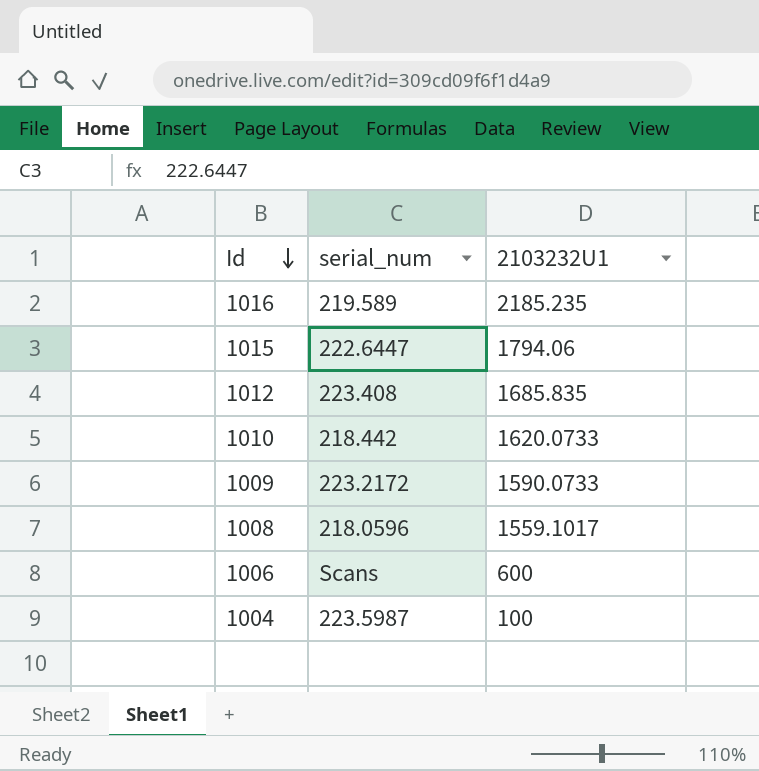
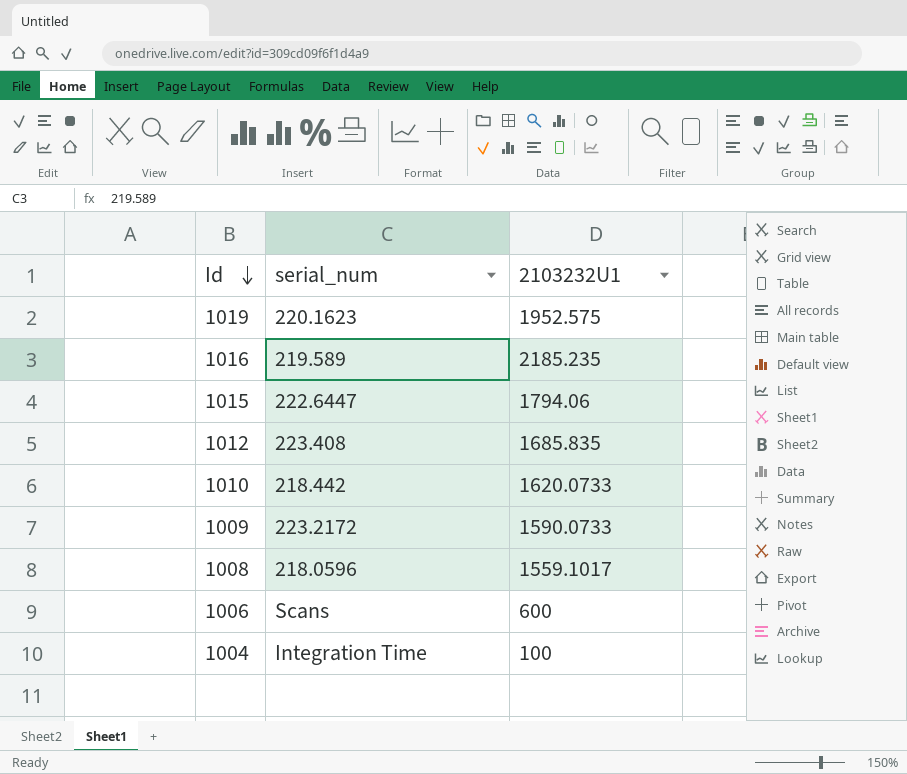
row 1019: none -> 220.1623 | 1952.575
1004 | serial_num: 223.5987 -> Integration Time

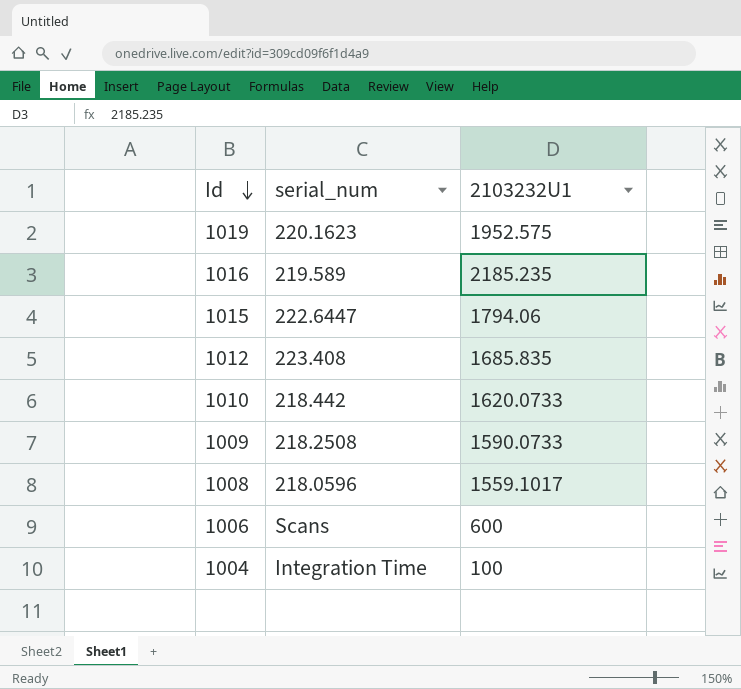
1009 | serial_num: 223.2172 -> 218.2508

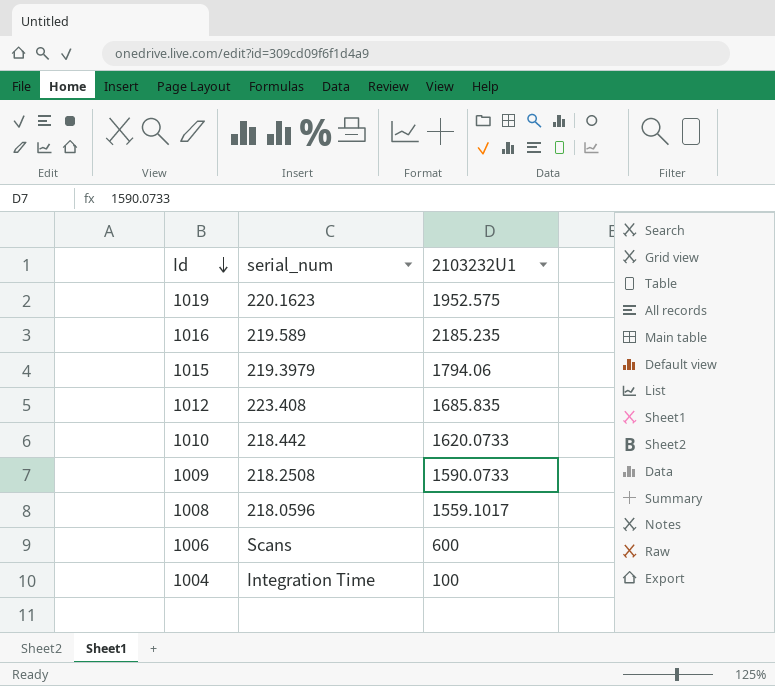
1015 | serial_num: 222.6447 -> 219.3979

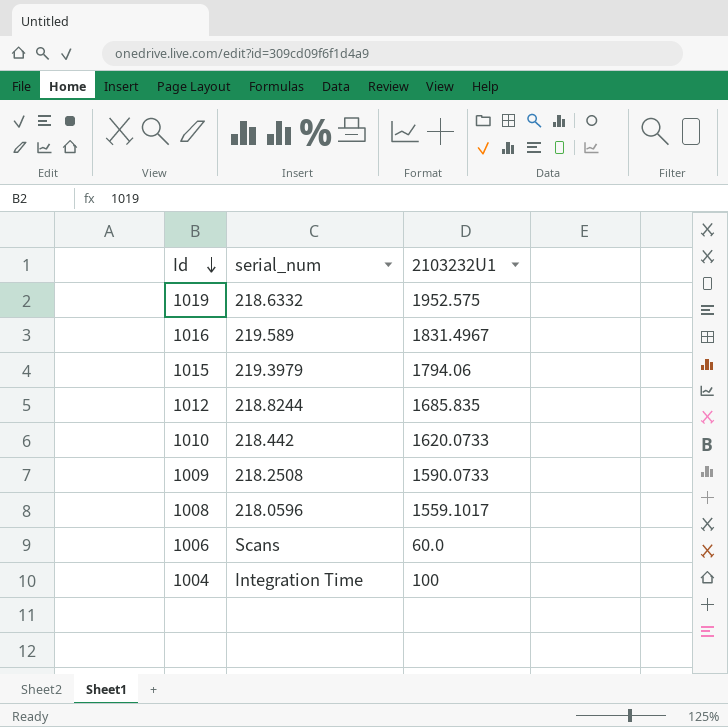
1019 | serial_num: 220.1623 -> 218.6332
1016 | 2103232U1: 2185.235 -> 1831.4967
1012 | serial_num: 223.408 -> 218.8244
1006 | 2103232U1: 600 -> 60.0

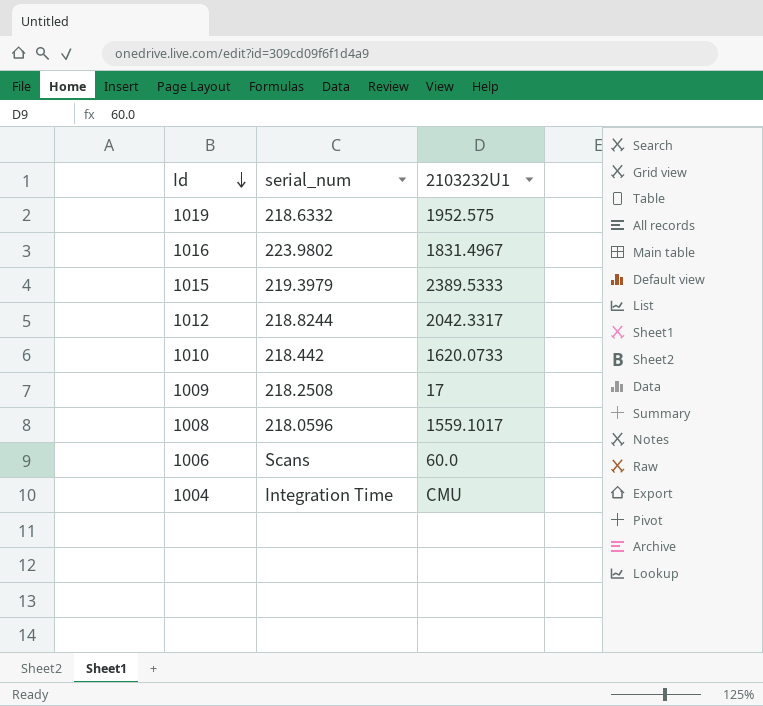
1016 | serial_num: 219.589 -> 223.9802
1015 | 2103232U1: 1794.06 -> 2389.5333
1012 | 2103232U1: 1685.835 -> 2042.3317
1009 | 2103232U1: 1590.0733 -> 17
1004 | 2103232U1: 100 -> CMU

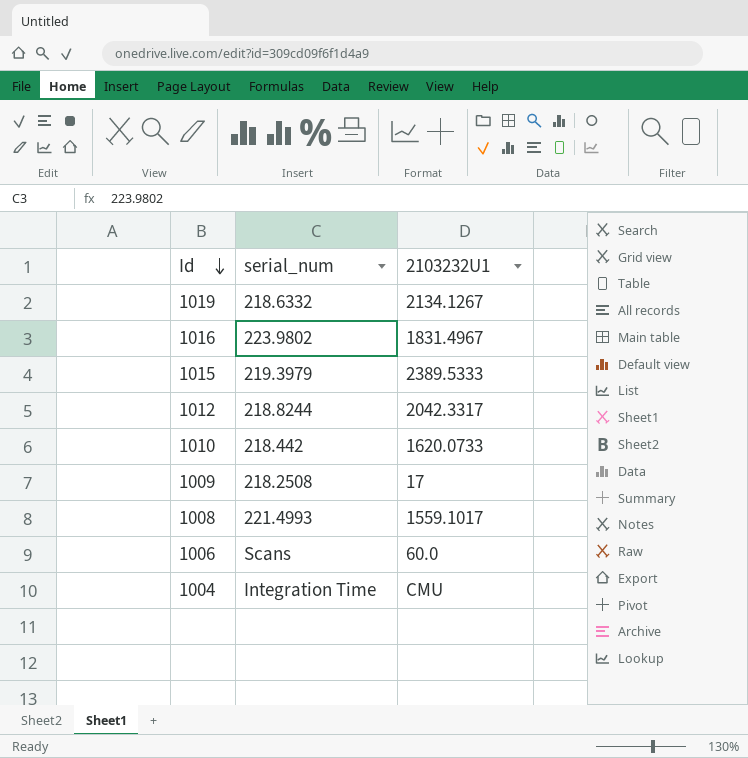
1019 | 2103232U1: 1952.575 -> 2134.1267
1008 | serial_num: 218.0596 -> 221.4993

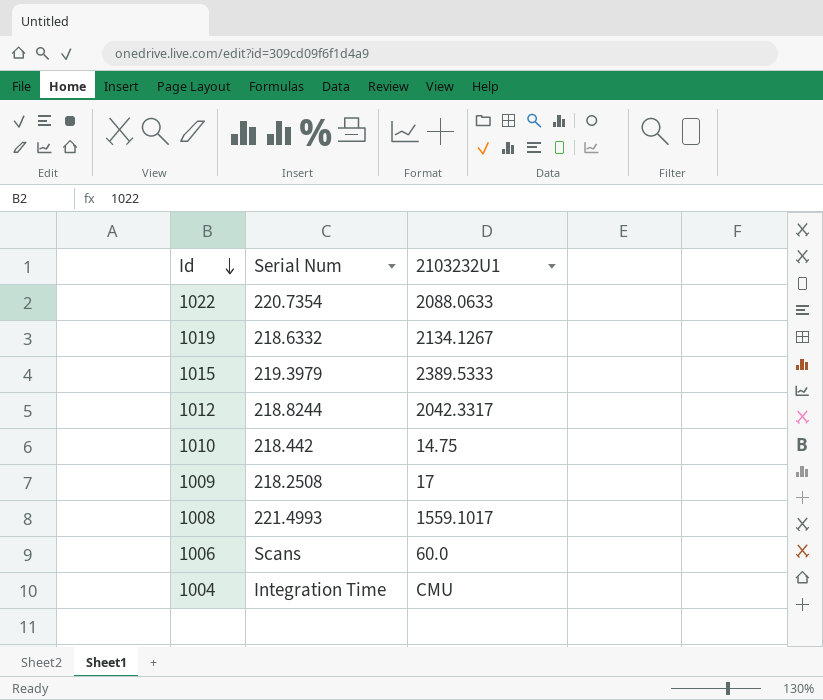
column name: serial_num -> Serial Num
row 1016: 223.9802 | 1831.4967 -> none
row 1022: none -> 220.7354 | 2088.0633
1010 | 2103232U1: 1620.0733 -> 14.75

